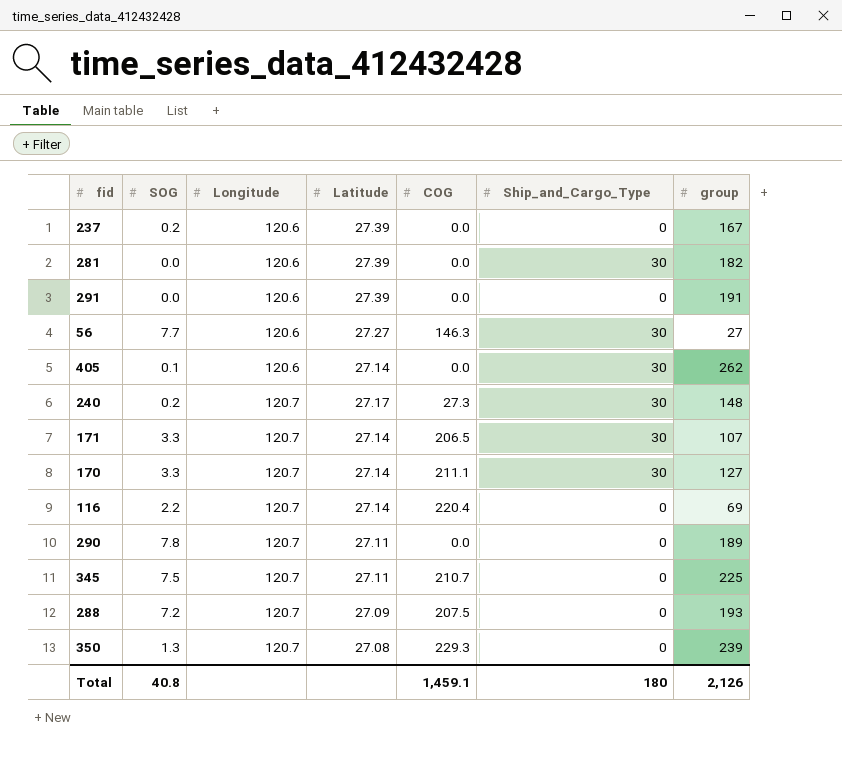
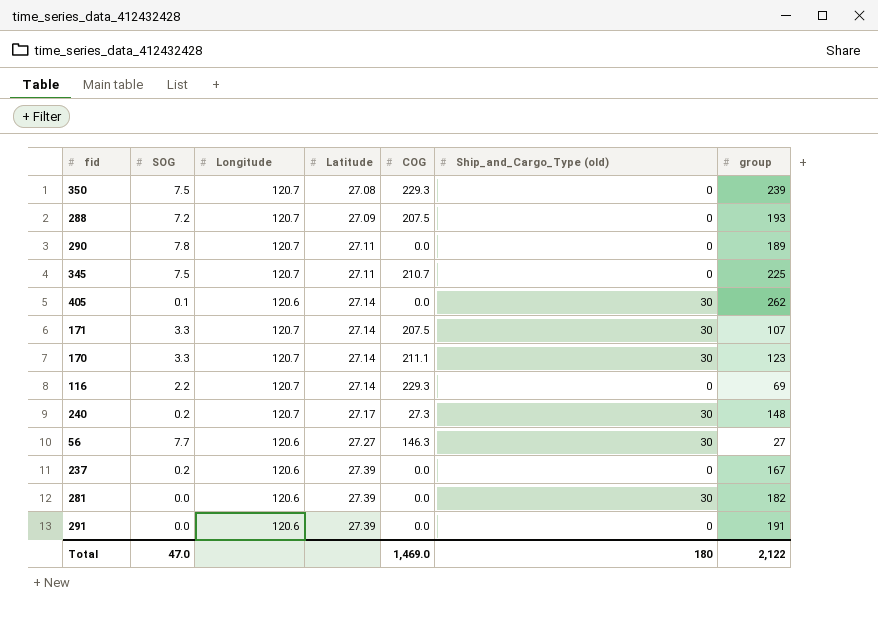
row order: Longitude ascending -> Latitude ascending
column name: Ship_and_Cargo_Type -> Ship_and_Cargo_Type (old)
350 | SOG: 1.3 -> 7.5
171 | COG: 206.5 -> 207.5
170 | group: 127 -> 123
116 | COG: 220.4 -> 229.3
Total | SOG: 40.8 -> 47.0
Total | COG: 1,459.1 -> 1,469.0
Total | group: 2,126 -> 2,122

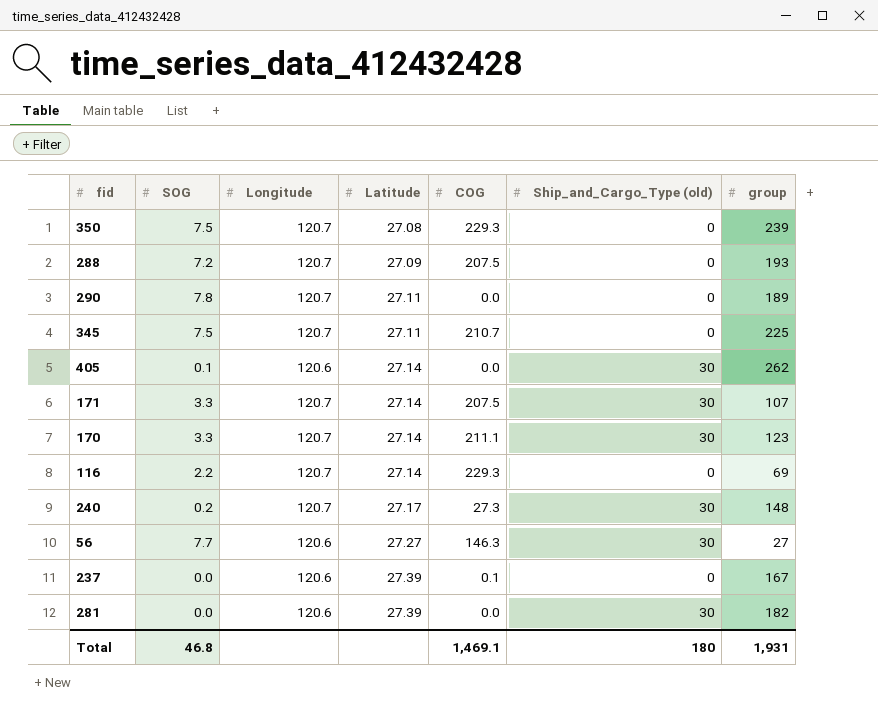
row 291: 0.0 | 120.6 | 27.39 | 0.0 | 0 | 191 -> none
237 | SOG: 0.2 -> 0.0
237 | COG: 0.0 -> 0.1
Total | SOG: 47.0 -> 46.8
Total | COG: 1,469.0 -> 1,469.1
Total | group: 2,122 -> 1,931

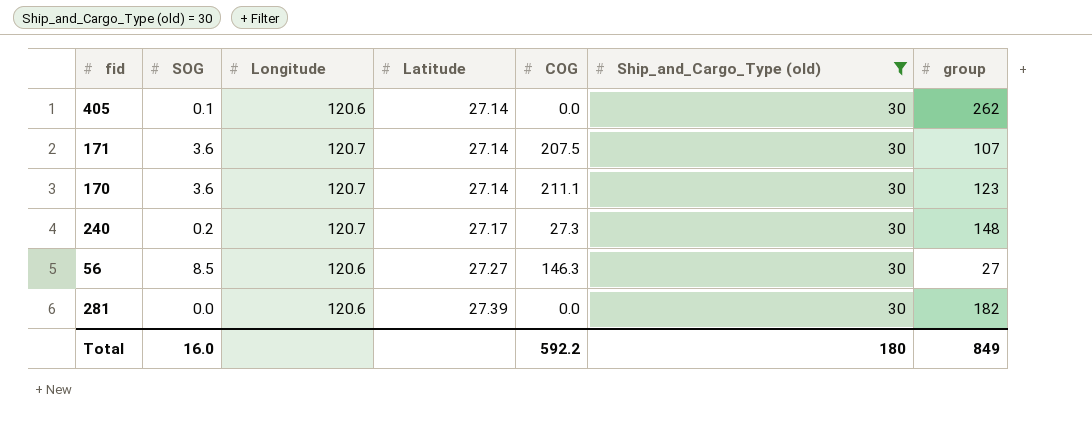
filter: none -> Ship_and_Cargo_Type (old) = 30
171 | SOG: 3.3 -> 3.6
170 | SOG: 3.3 -> 3.6
56 | SOG: 7.7 -> 8.5
Total | SOG: 46.8 -> 16.0
Total | COG: 1,469.1 -> 592.2
Total | group: 1,931 -> 849

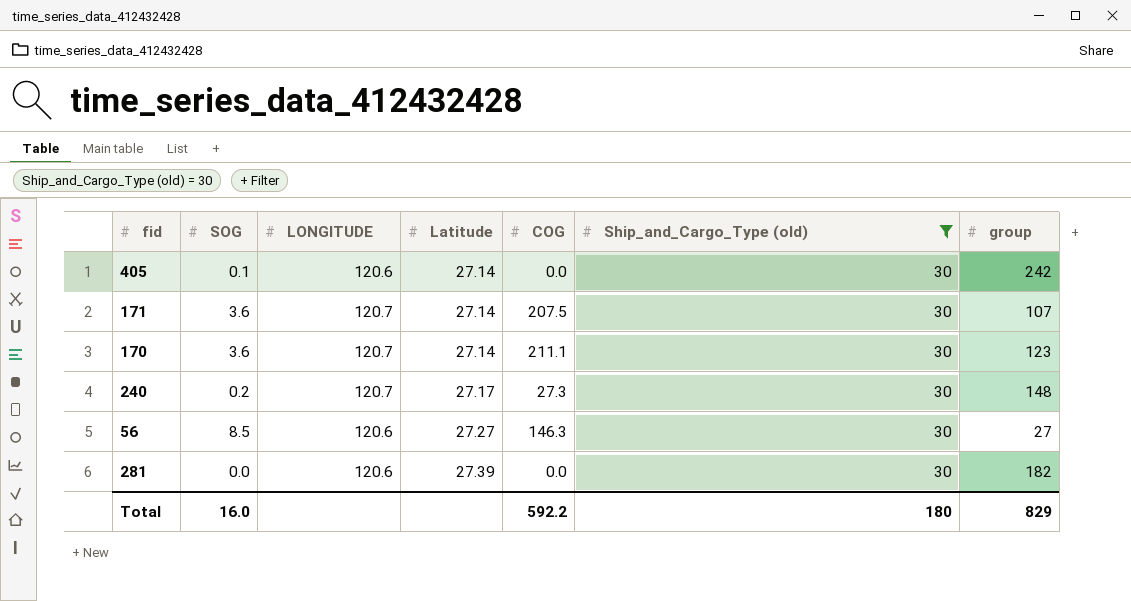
column name: Longitude -> LONGITUDE
405 | group: 262 -> 242
Total | group: 849 -> 829

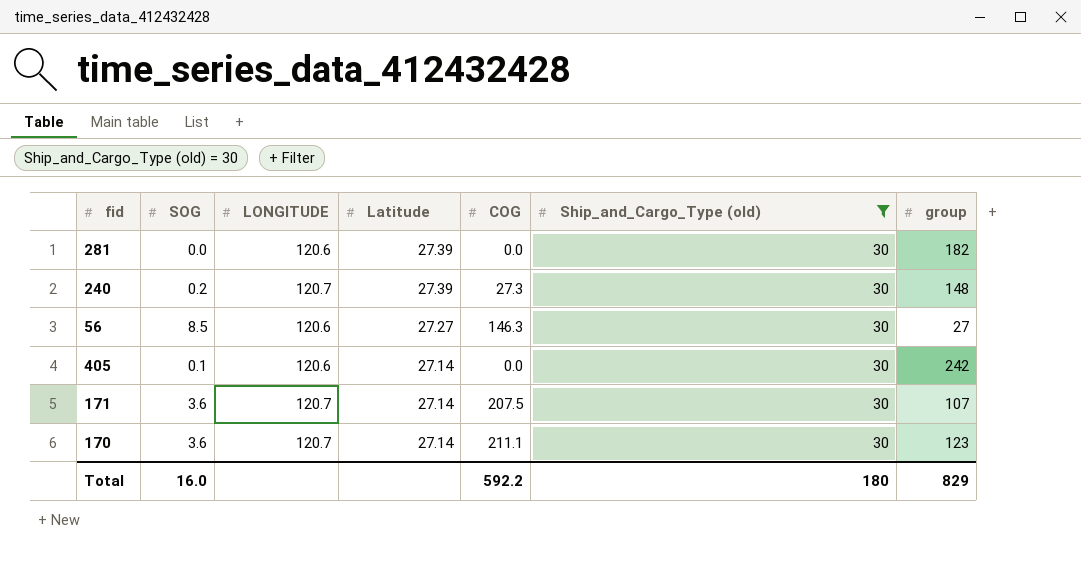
row order: Latitude ascending -> Latitude descending
240 | Latitude: 27.17 -> 27.39

